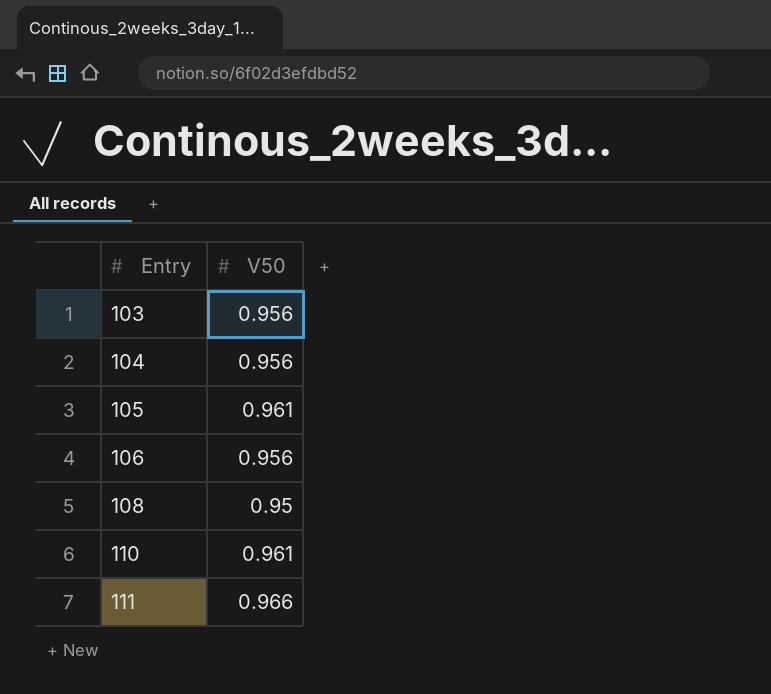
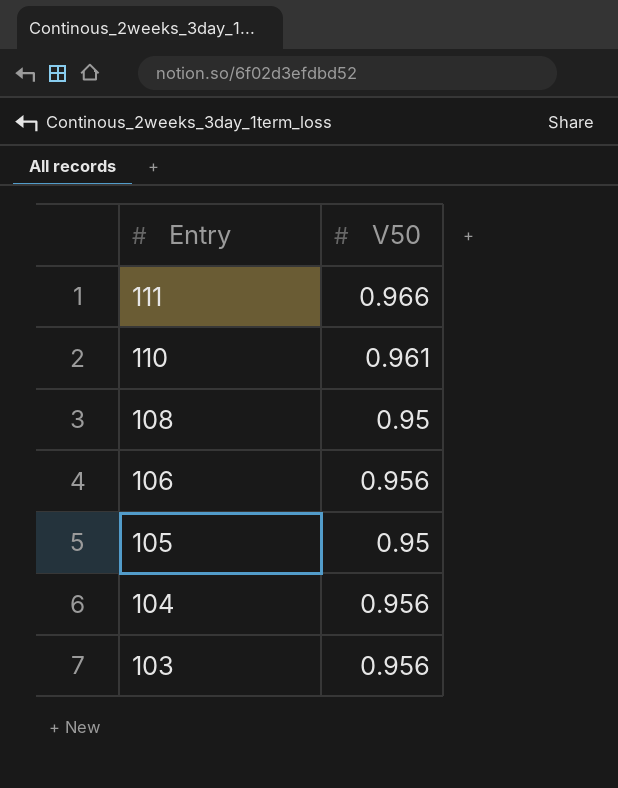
row order: Entry ascending -> Entry descending
105 | V50: 0.961 -> 0.95

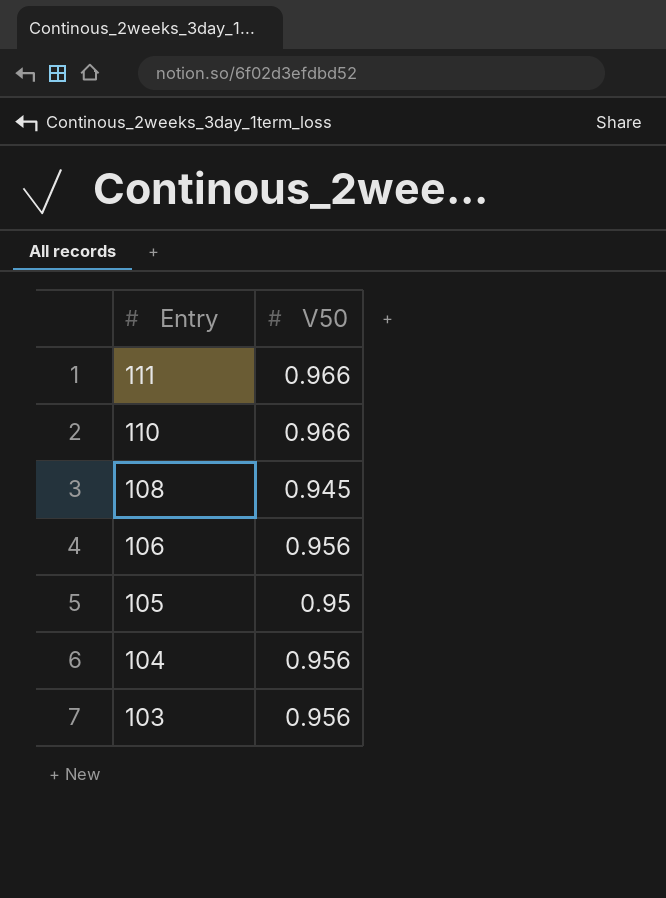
110 | V50: 0.961 -> 0.966
108 | V50: 0.95 -> 0.945

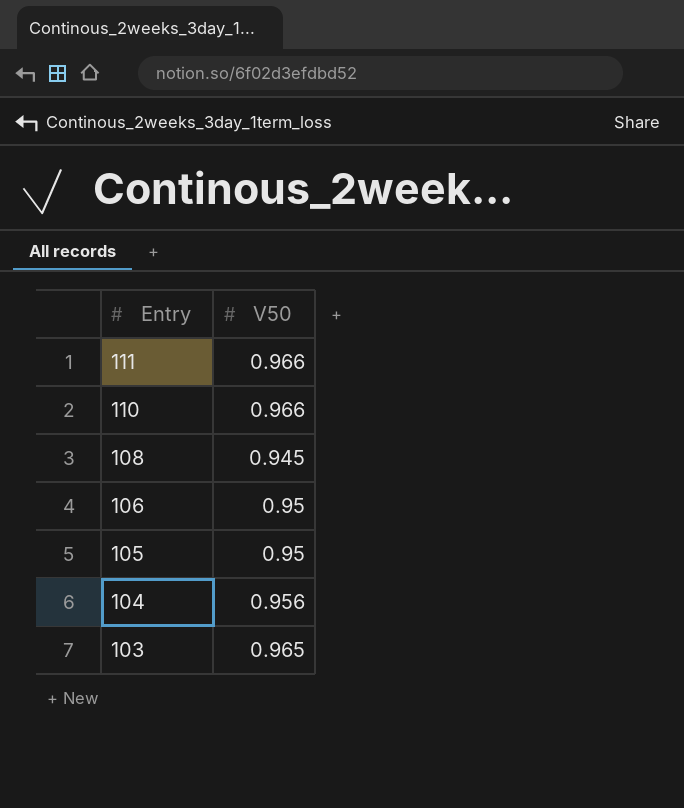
106 | V50: 0.956 -> 0.95
103 | V50: 0.956 -> 0.965

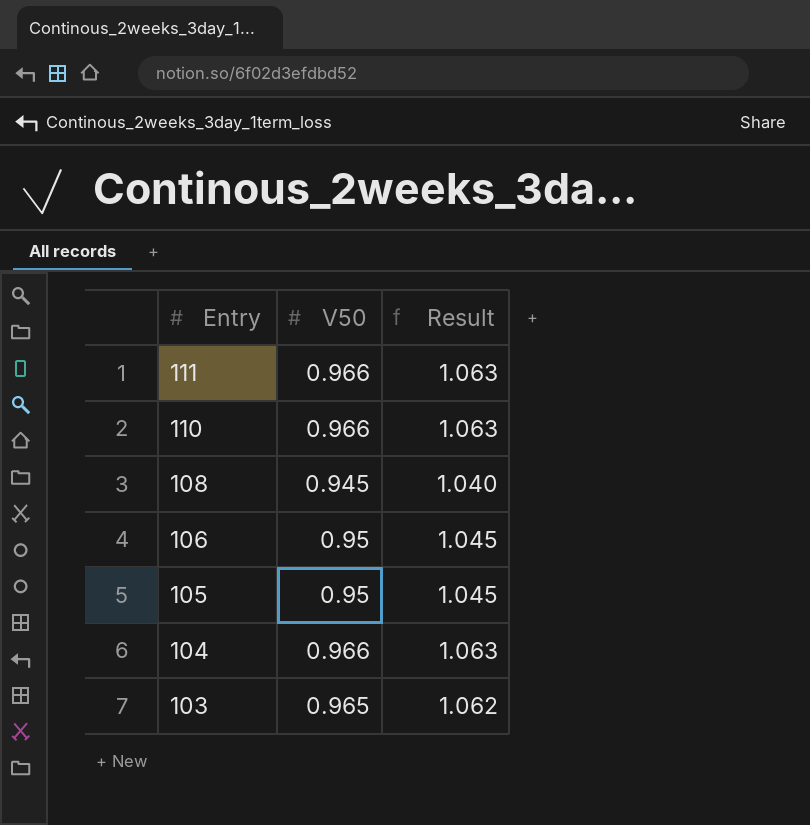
column Result | formula: none -> [V50] * 1.1
104 | V50: 0.956 -> 0.966

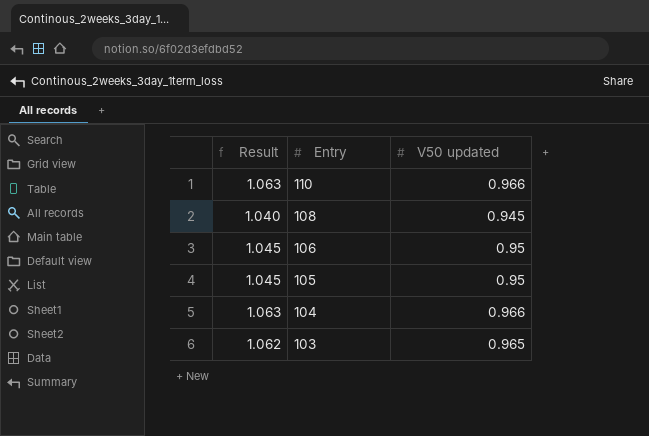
column Result | position: 3 -> 1
column name: V50 -> V50 updated
row 111: 0.966 | 1.063 -> none

